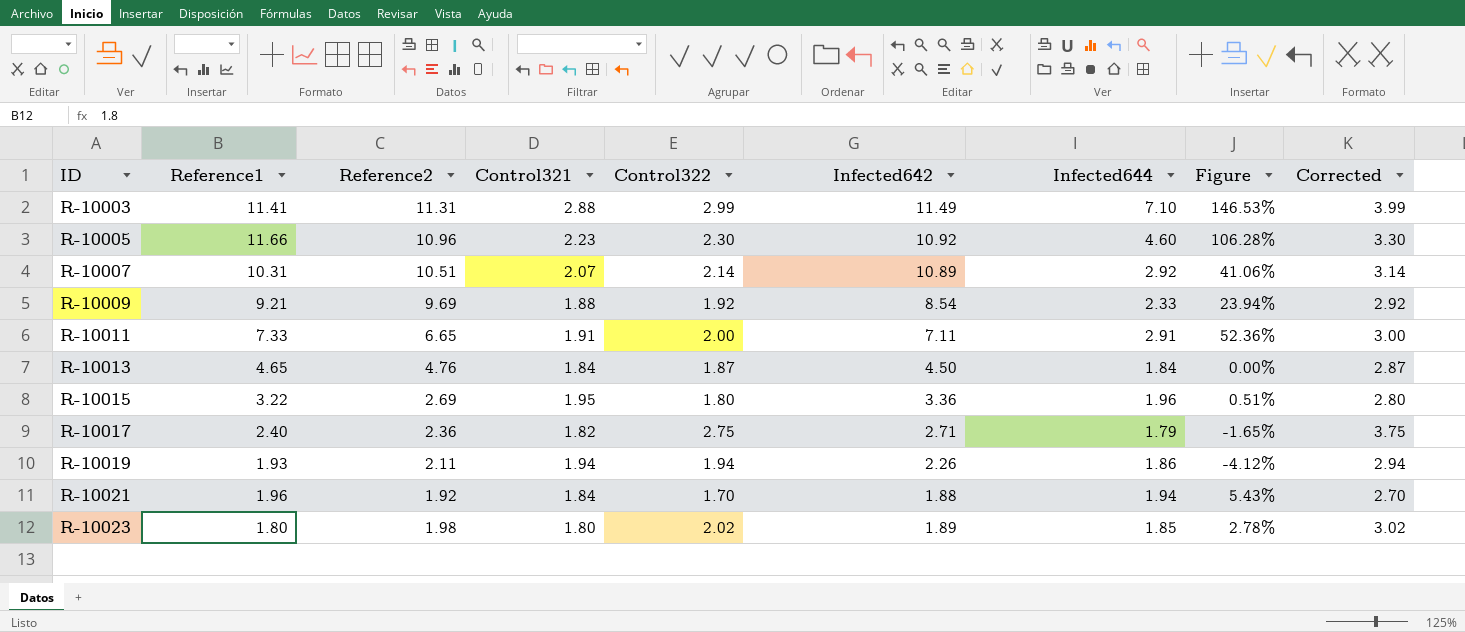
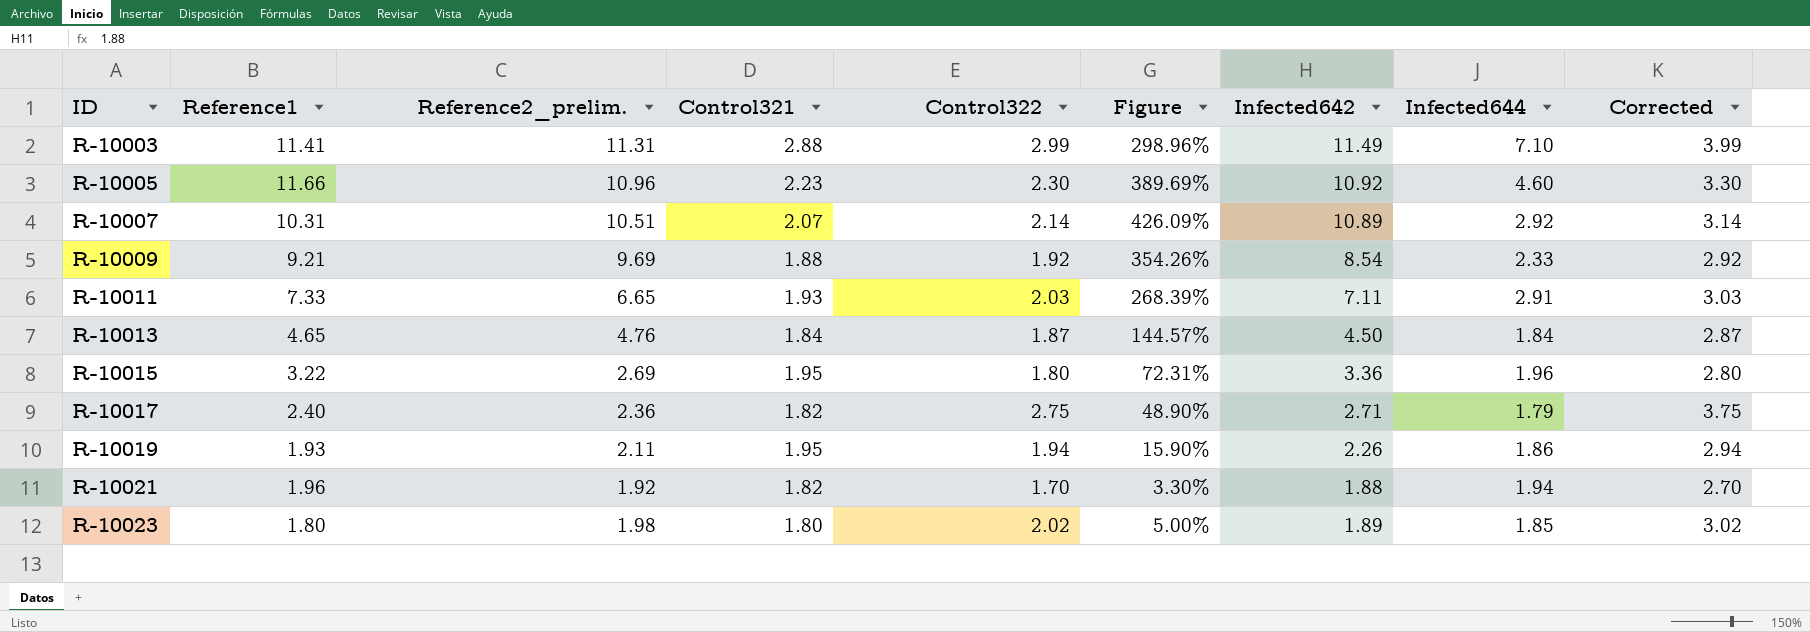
column name: Reference2 -> Reference2_prelim.
column Figure | formula: ([Infected644] - [Control321]) / [Control321] -> ([Infected642] - [Control321]) / [Control321]
column Figure | position: 8 -> 6
R-10011 | Control321: 1.91 -> 1.93
R-10011 | Control322: 2.00 -> 2.03
R-10011 | Corrected: 3.00 -> 3.03
R-10019 | Control321: 1.94 -> 1.95
R-10021 | Control321: 1.84 -> 1.82

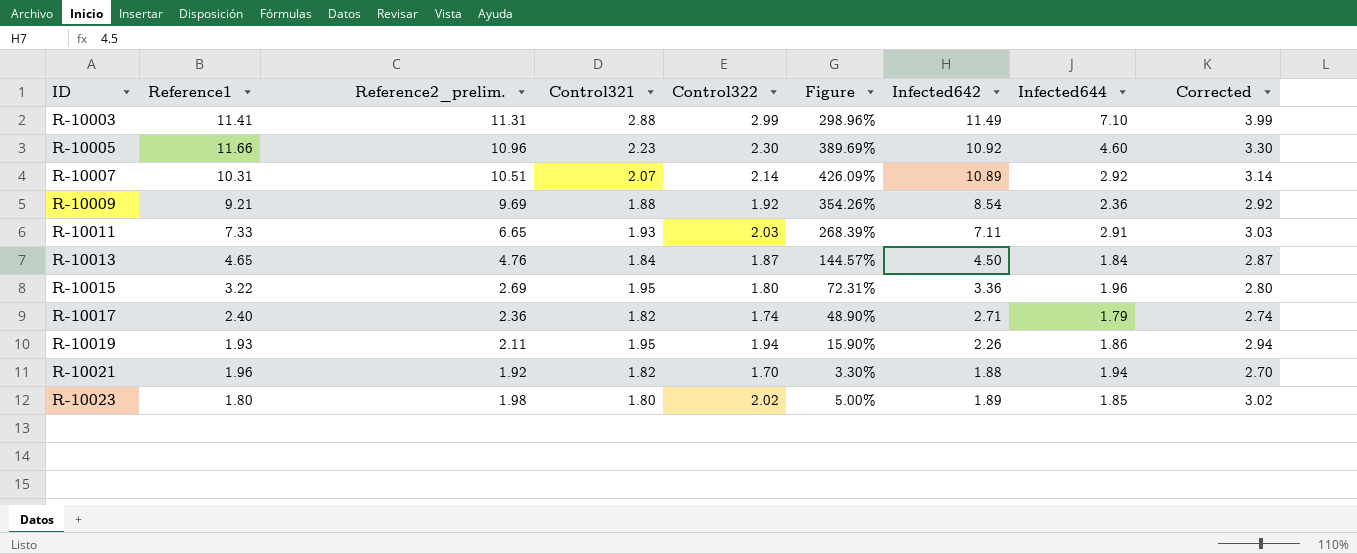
R-10009 | Infected644: 2.33 -> 2.36
R-10017 | Control322: 2.75 -> 1.74
R-10017 | Corrected: 3.75 -> 2.74

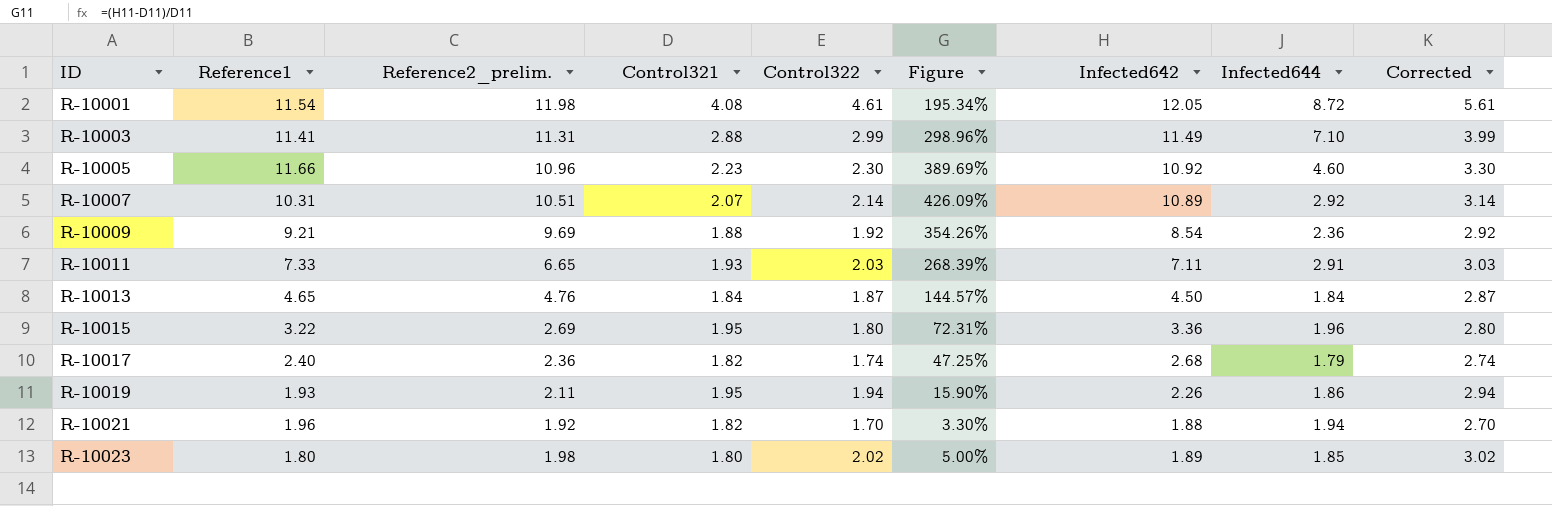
row R-10001: none -> 11.54 | 11.98 | 4.08 | 4.61 | 195.34% | 12.05 | 8.72 | 5.61
R-10017 | Figure: 48.90% -> 47.25%
R-10017 | Infected642: 2.71 -> 2.68

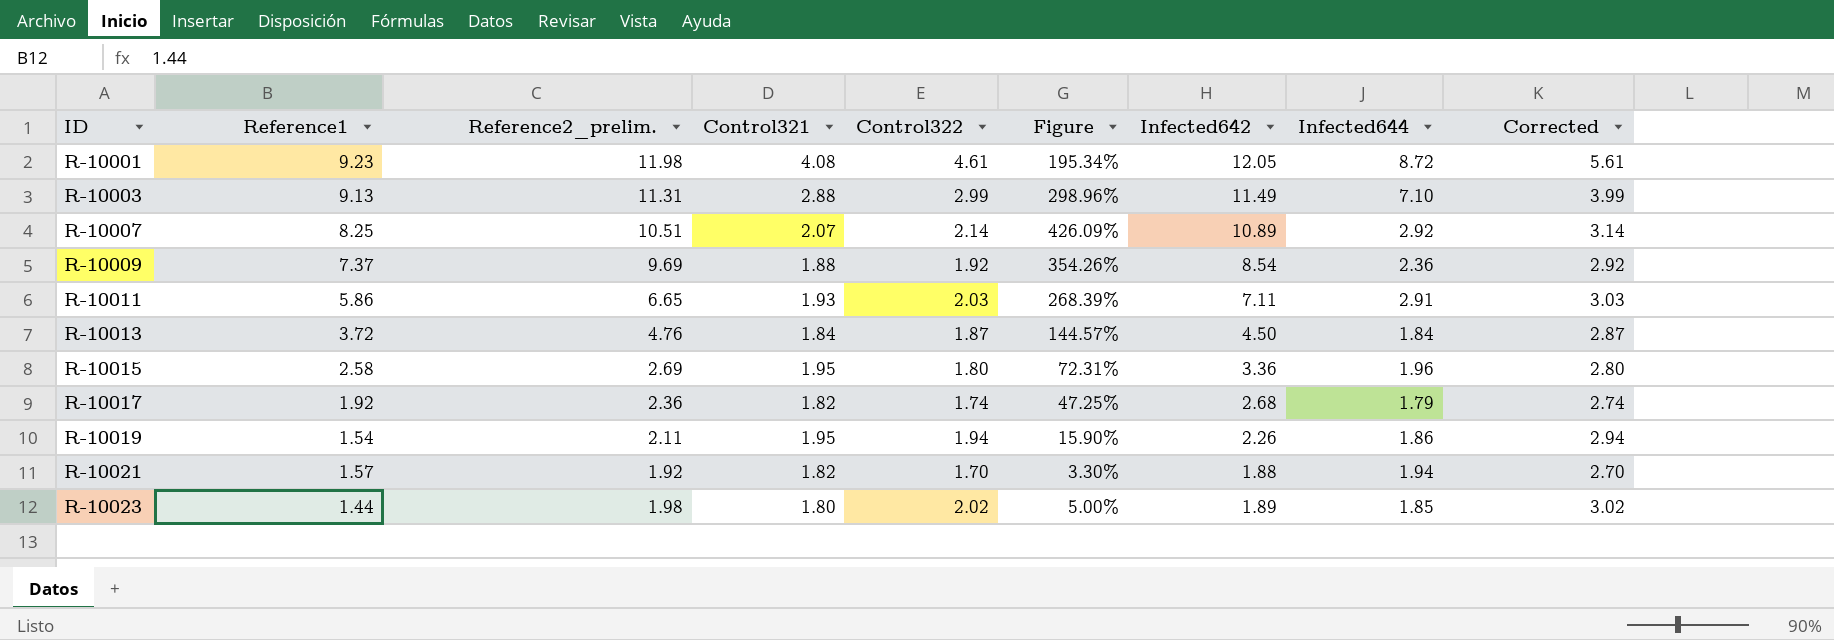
row R-10005: 11.66 | 10.96 | 2.23 | 2.30 | 389.69% | 10.92 | 4.60 | 3.30 -> none
R-10001 | Reference1: 11.54 -> 9.23
R-10003 | Reference1: 11.41 -> 9.13
R-10007 | Reference1: 10.31 -> 8.25
R-10009 | Reference1: 9.21 -> 7.37
R-10011 | Reference1: 7.33 -> 5.86
R-10013 | Reference1: 4.65 -> 3.72
R-10015 | Reference1: 3.22 -> 2.58
R-10017 | Reference1: 2.40 -> 1.92
R-10019 | Reference1: 1.93 -> 1.54
R-10021 | Reference1: 1.96 -> 1.57
R-10023 | Reference1: 1.80 -> 1.44

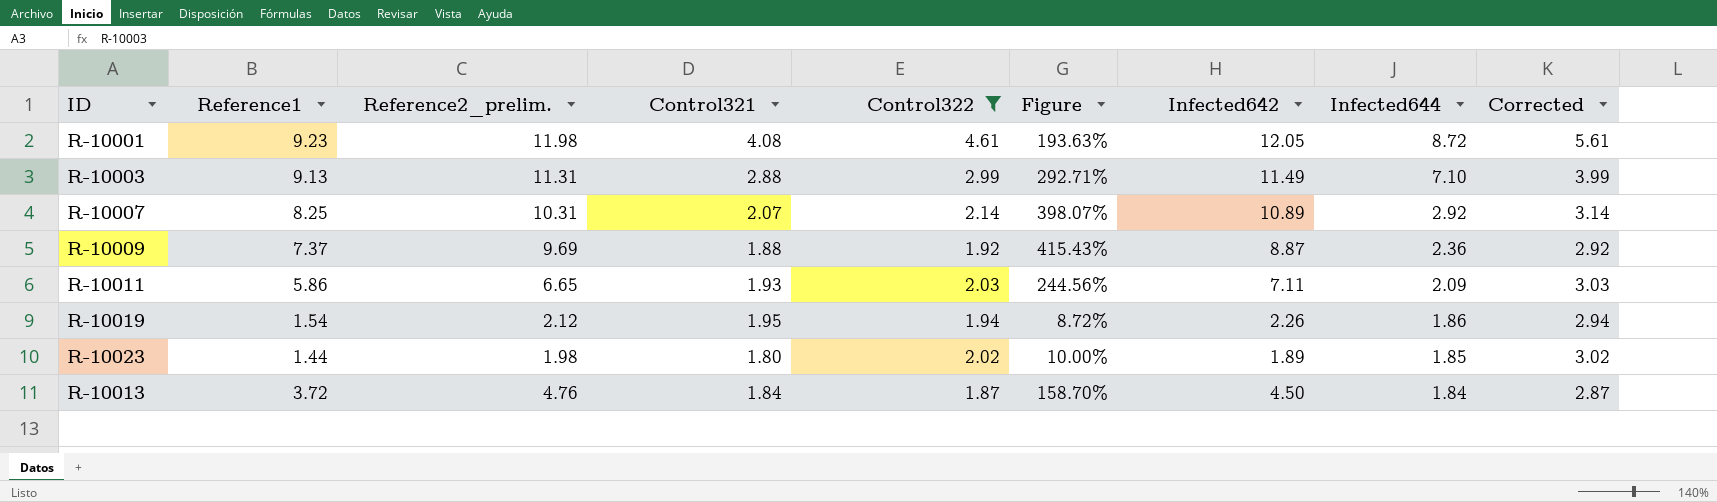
filter: none -> Control322 >= 1.87
row order: ID ascending -> Infected644 descending
column Figure | formula: ([Infected642] - [Control321]) / [Control321] -> ([Reference2_prelim.] - [Control321]) / [Control321]
R-10007 | Reference2_prelim.: 10.51 -> 10.31
R-10009 | Infected642: 8.54 -> 8.87
R-10011 | Infected644: 2.91 -> 2.09
R-10019 | Reference2_prelim.: 2.11 -> 2.12

